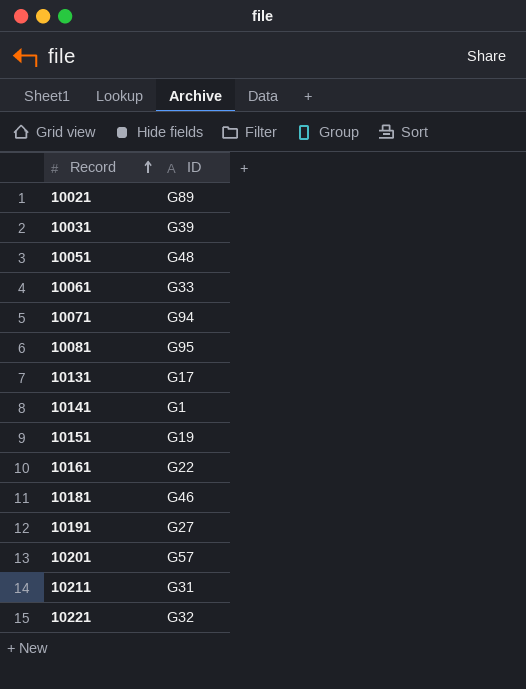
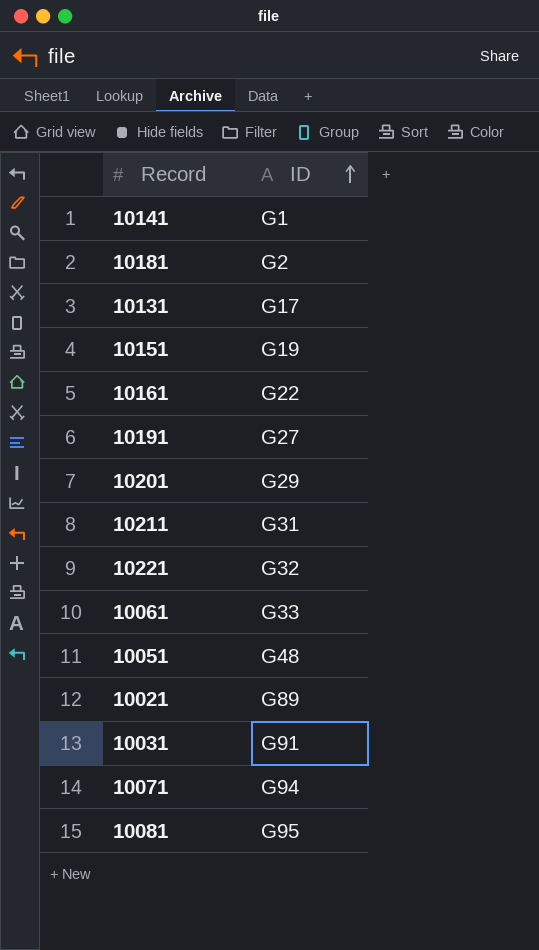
row order: Record ascending -> ID ascending
10181 | ID: G46 -> G2
10201 | ID: G57 -> G29
10031 | ID: G39 -> G91

